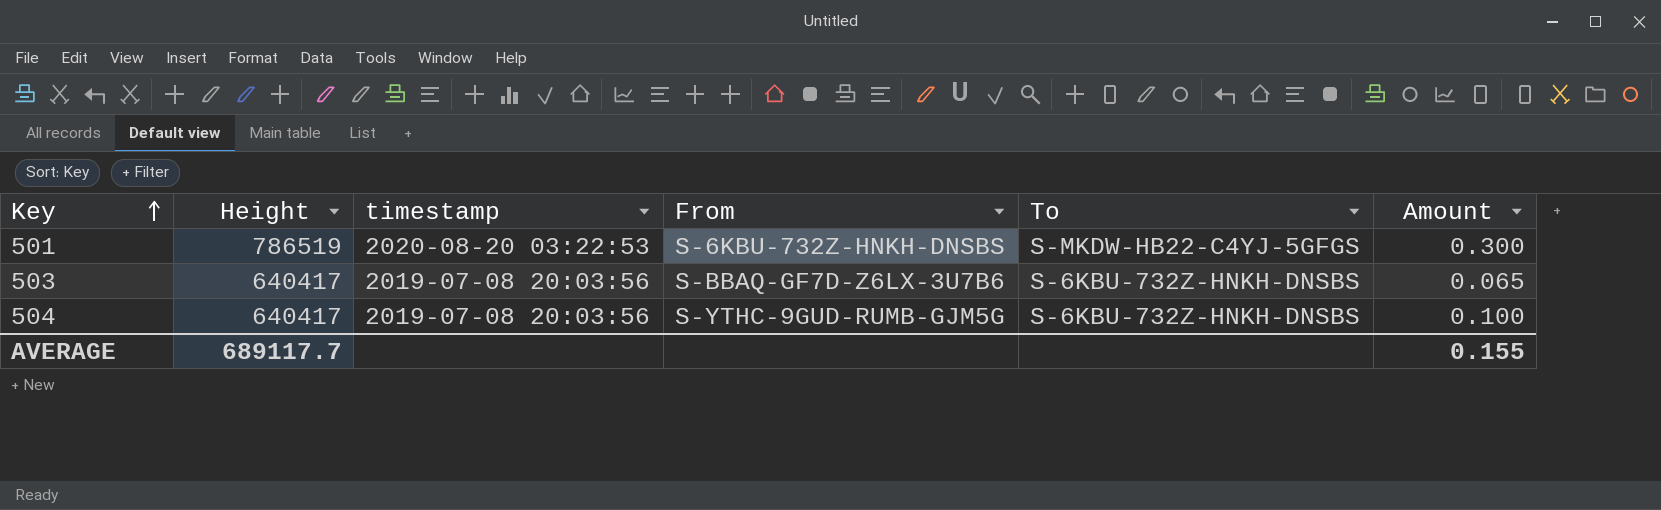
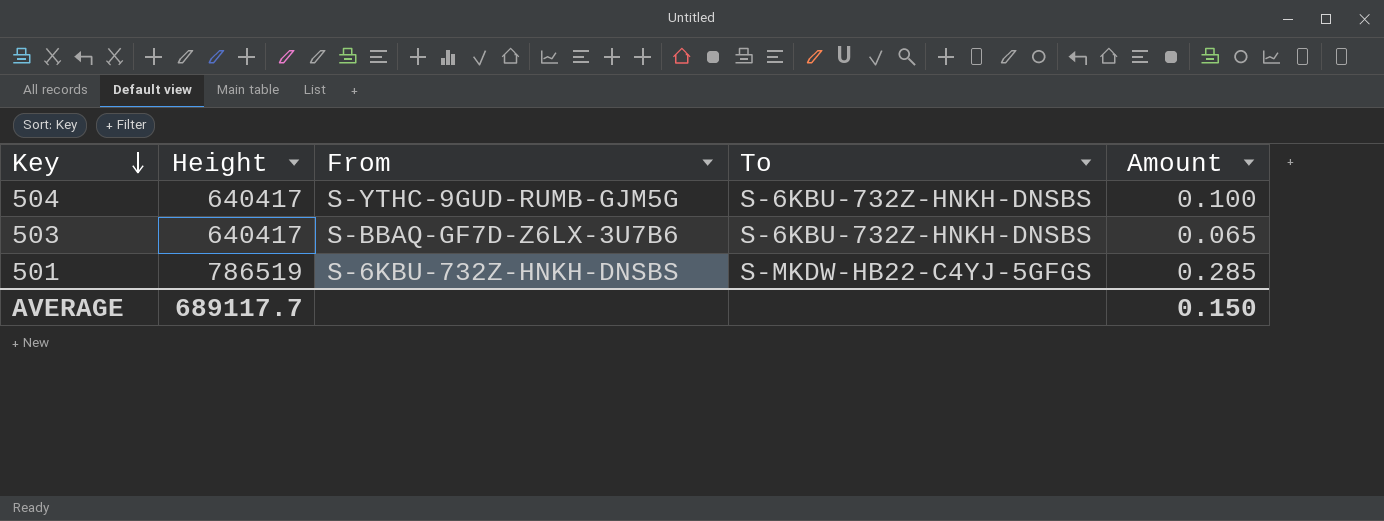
row order: Key ascending -> Key descending
column timestamp | position: 3 -> none
501 | Amount: 0.300 -> 0.285
AVERAGE | Amount: 0.155 -> 0.150

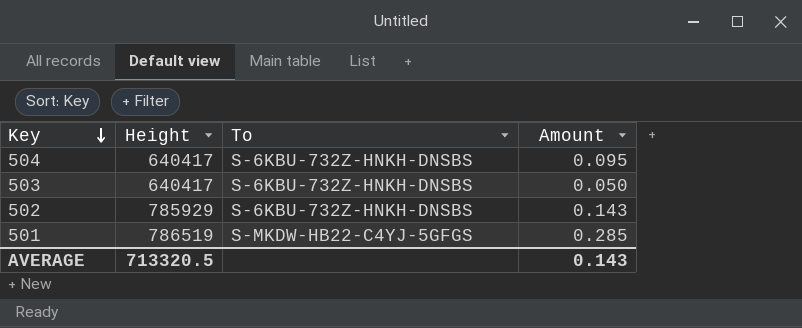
column From | position: 3 -> none
504 | Amount: 0.100 -> 0.095
503 | Amount: 0.065 -> 0.050
row 502: none -> 785929 | S-6KBU-732Z-HNKH-DNSBS | 0.143
AVERAGE | Height: 689117.7 -> 713320.5
AVERAGE | Amount: 0.150 -> 0.143

